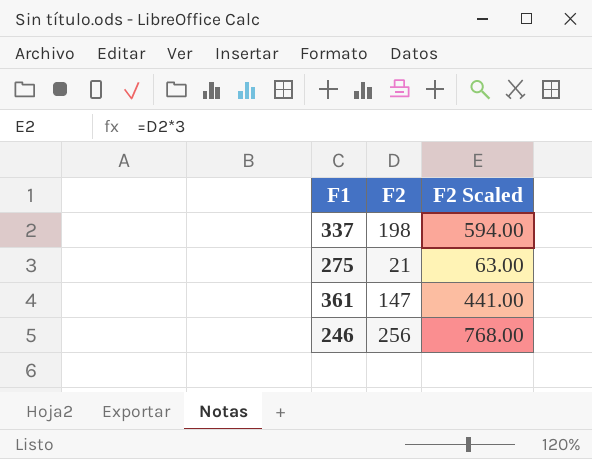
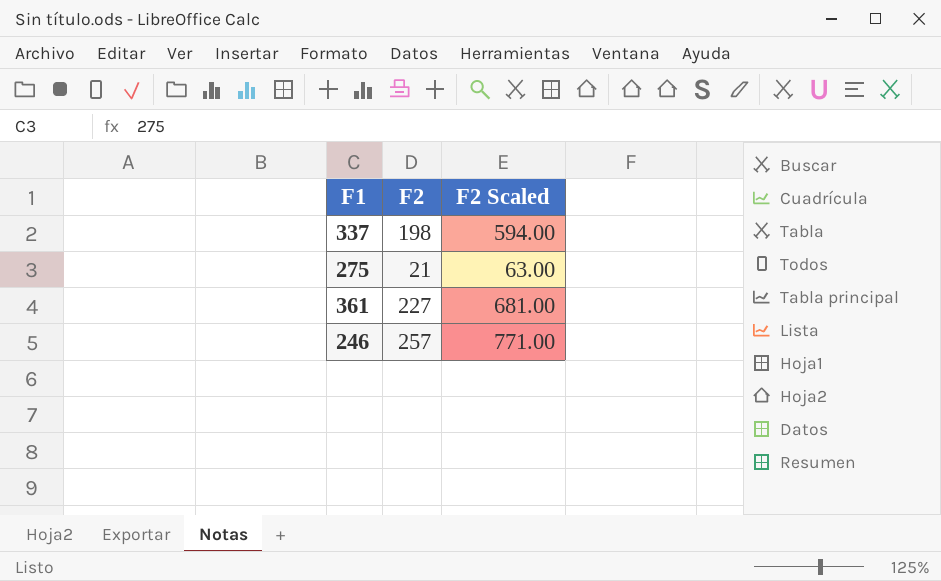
361 | F2: 147 -> 227
361 | F2 Scaled: 441.00 -> 681.00
246 | F2: 256 -> 257
246 | F2 Scaled: 768.00 -> 771.00

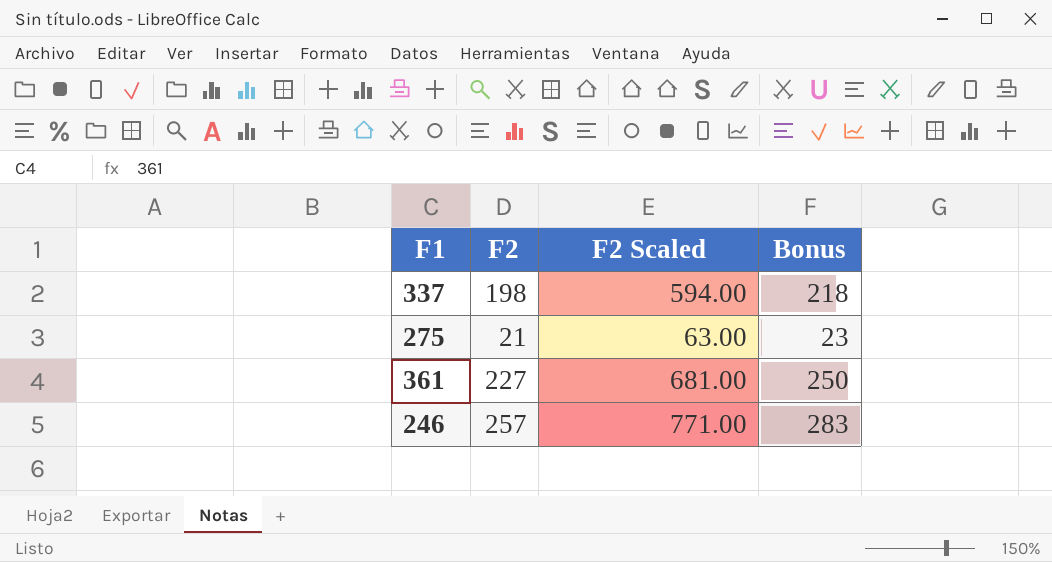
column Bonus | formula: none -> [F2] * 1.1

